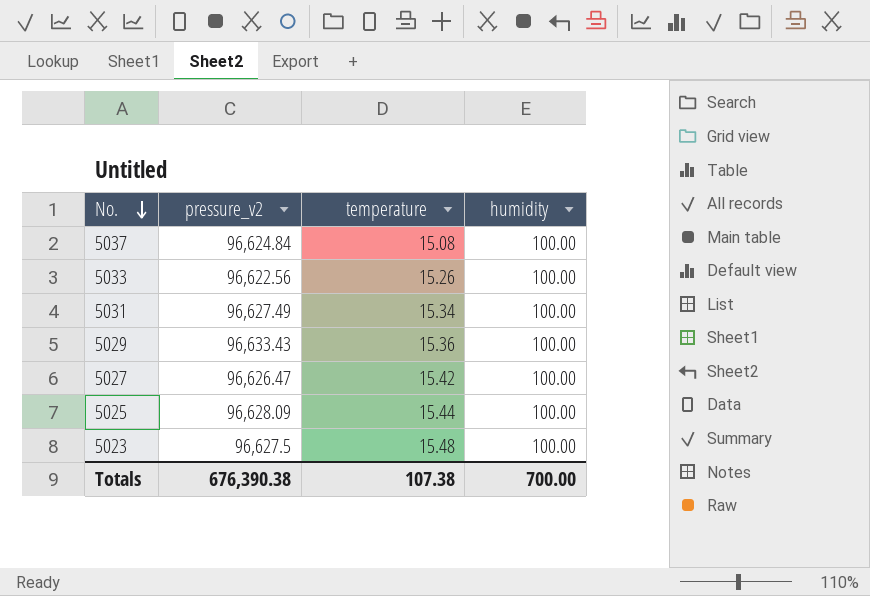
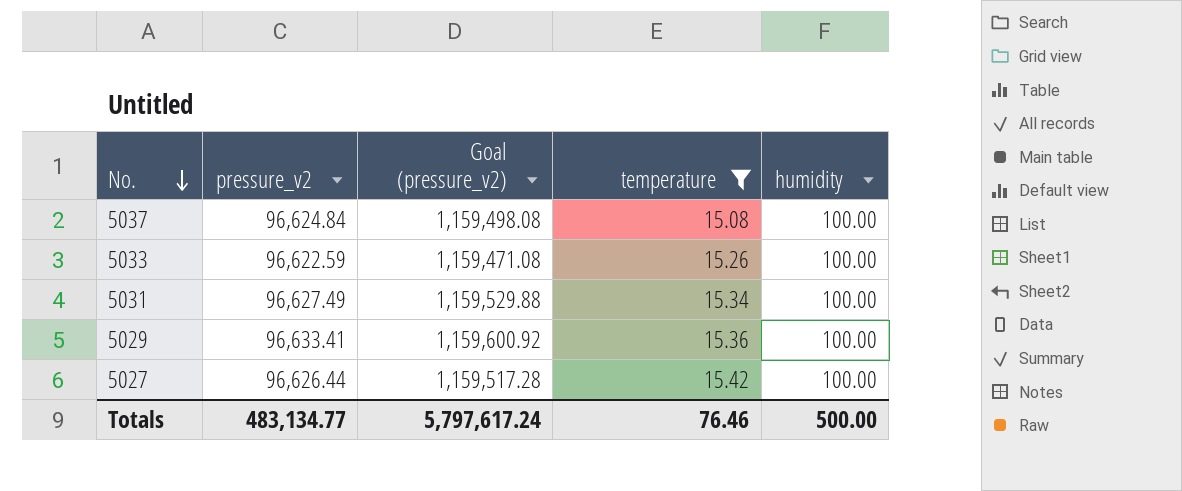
filter: none -> temperature <= 15.42
column Goal (pressure_v2) | formula: none -> [pressure_v2] * 12
5033 | pressure_v2: 96,622.56 -> 96,622.59
5029 | pressure_v2: 96,633.43 -> 96,633.41
5027 | pressure_v2: 96,626.47 -> 96,626.44
Totals | pressure_v2: 676,390.38 -> 483,134.77
Totals | temperature: 107.38 -> 76.46
Totals | humidity: 700.00 -> 500.00

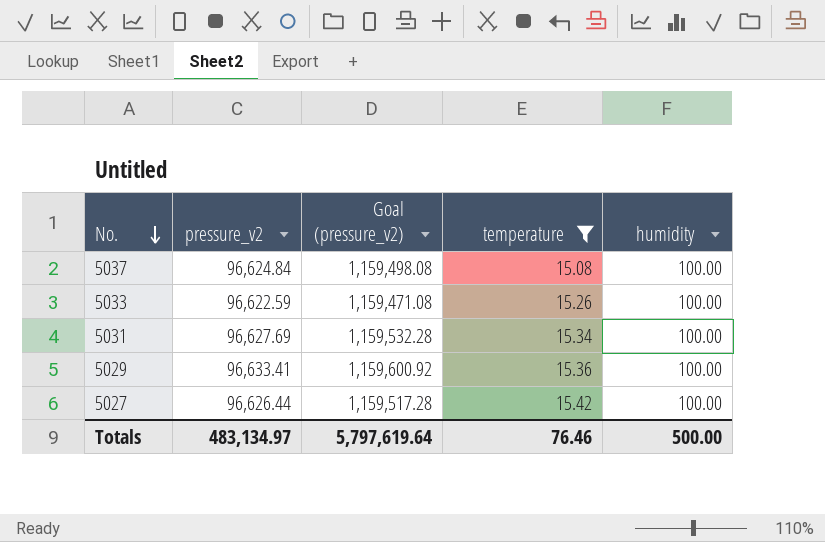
5031 | pressure_v2: 96,627.49 -> 96,627.69
5031 | Goal (pressure_v2): 1,159,529.88 -> 1,159,532.28
Totals | pressure_v2: 483,134.77 -> 483,134.97
Totals | Goal (pressure_v2): 5,797,617.24 -> 5,797,619.64

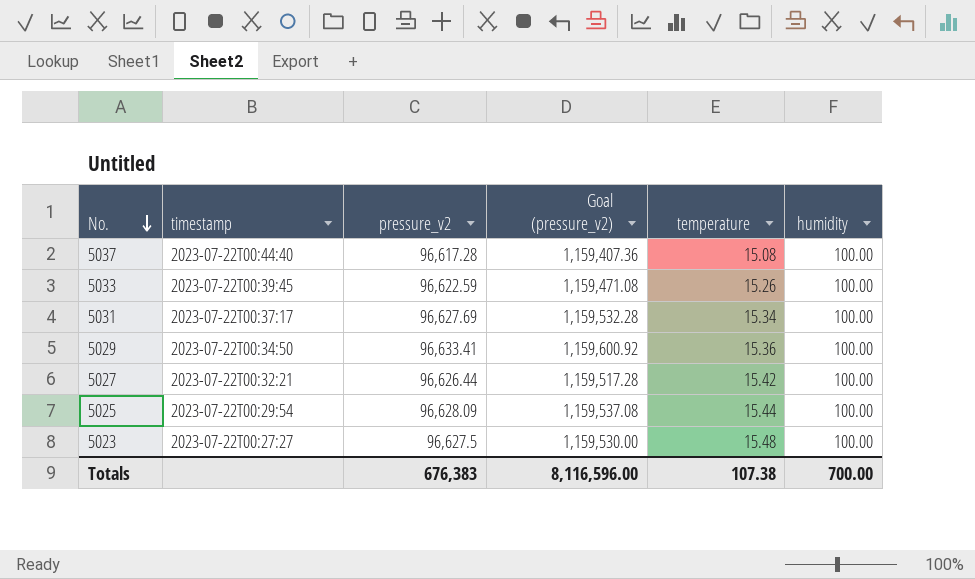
filter: temperature <= 15.42 -> none
column timestamp | position: none -> 2
5037 | pressure_v2: 96,624.84 -> 96,617.28
5037 | Goal (pressure_v2): 1,159,498.08 -> 1,159,407.36
Totals | pressure_v2: 483,134.97 -> 676,383
Totals | Goal (pressure_v2): 5,797,619.64 -> 8,116,596.00
Totals | temperature: 76.46 -> 107.38
Totals | humidity: 500.00 -> 700.00

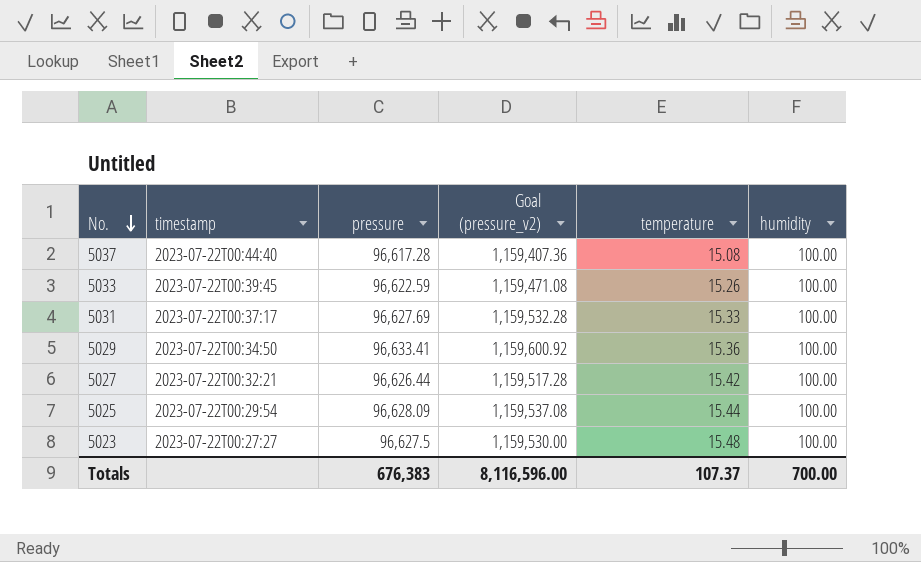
column name: pressure_v2 -> pressure
5031 | temperature: 15.34 -> 15.33
Totals | temperature: 107.38 -> 107.37

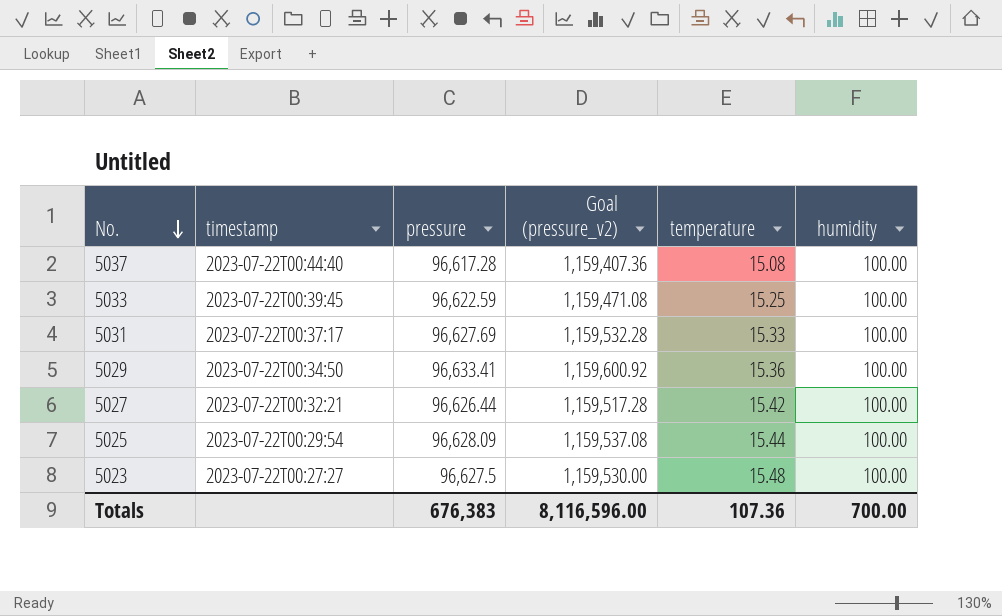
5033 | temperature: 15.26 -> 15.25
Totals | temperature: 107.37 -> 107.36

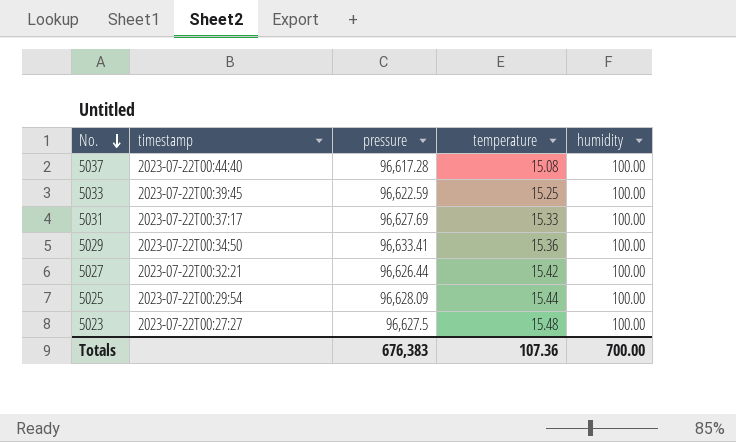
column Goal (pressure_v2) | formula: [pressure] * 12 -> none

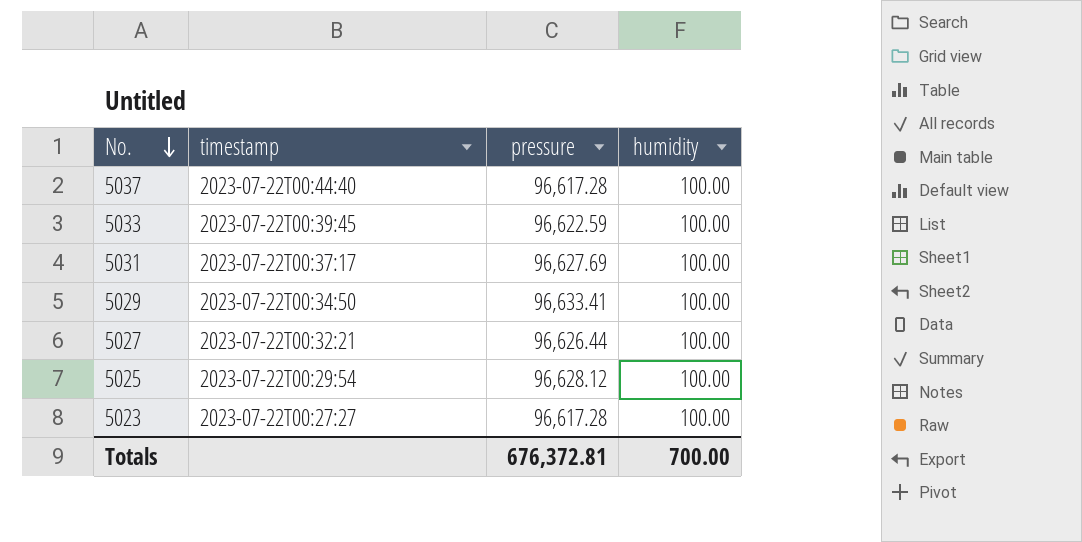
column temperature | position: 4 -> none
5025 | pressure: 96,628.09 -> 96,628.12
5023 | pressure: 96,627.5 -> 96,617.28
Totals | pressure: 676,383 -> 676,372.81

